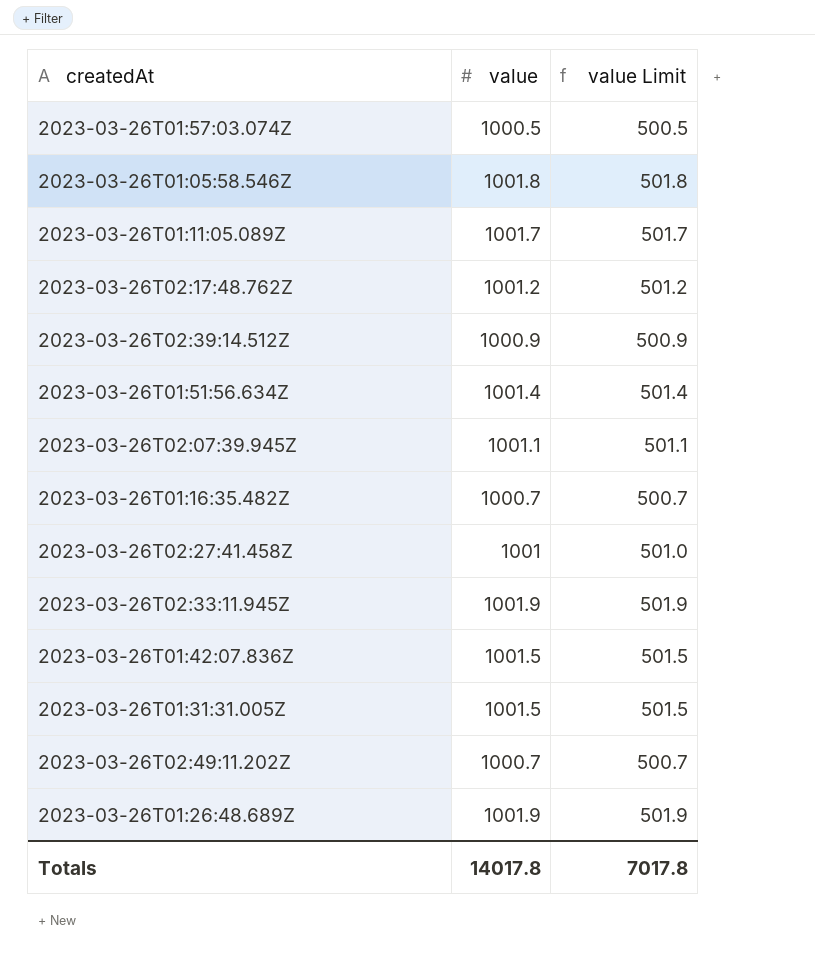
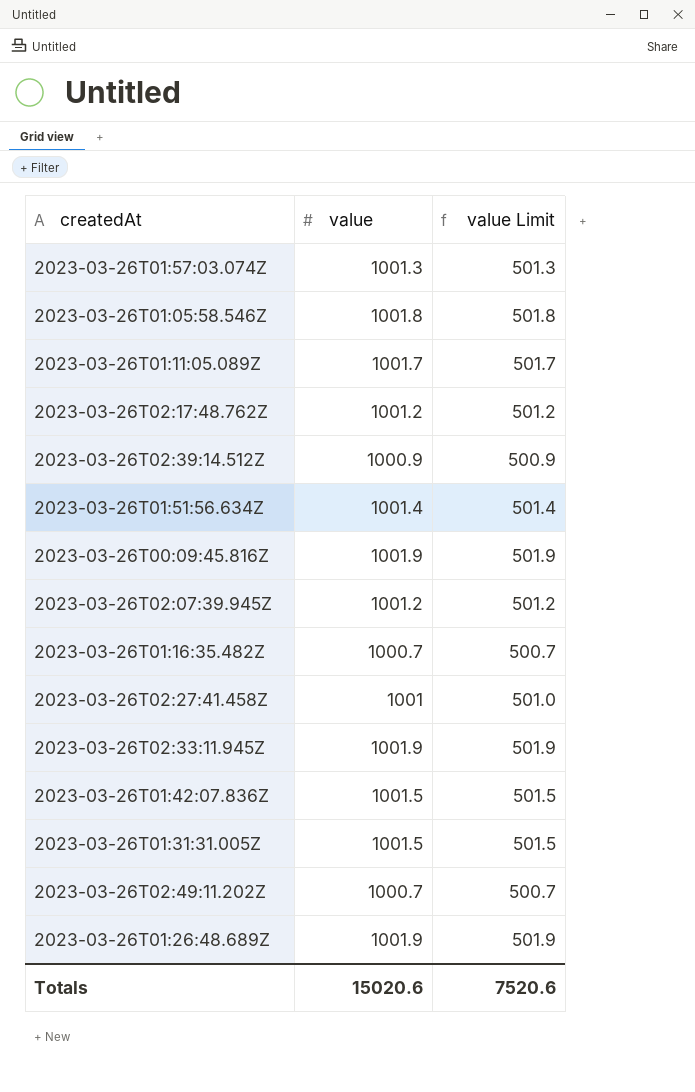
2023-03-26T01:57:03.074Z | value: 1000.5 -> 1001.3
2023-03-26T01:57:03.074Z | value Limit: 500.5 -> 501.3
row 2023-03-26T00:09:45.816Z: none -> 1001.9 | 501.9
2023-03-26T02:07:39.945Z | value: 1001.1 -> 1001.2
2023-03-26T02:07:39.945Z | value Limit: 501.1 -> 501.2
Totals | value: 14017.8 -> 15020.6
Totals | value Limit: 7017.8 -> 7520.6

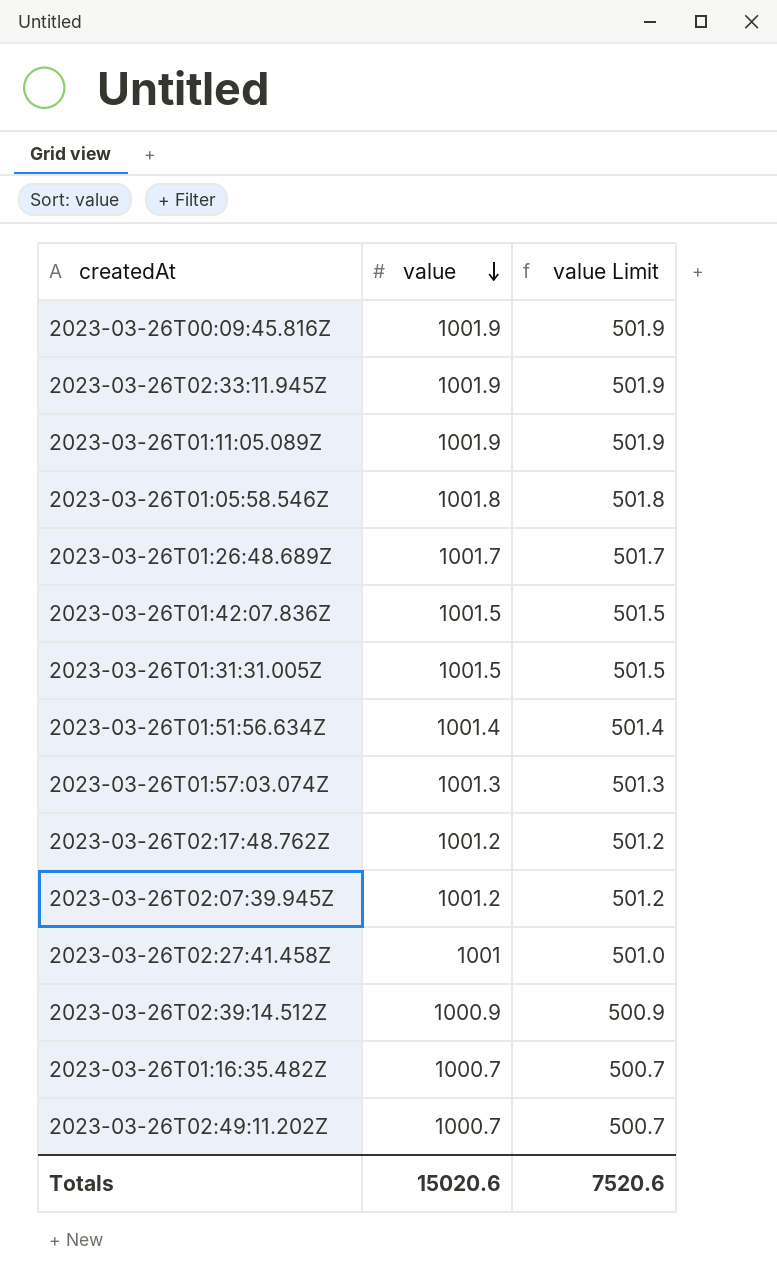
row order: none -> value descending
2023-03-26T01:11:05.089Z | value: 1001.7 -> 1001.9
2023-03-26T01:11:05.089Z | value Limit: 501.7 -> 501.9
2023-03-26T01:26:48.689Z | value: 1001.9 -> 1001.7
2023-03-26T01:26:48.689Z | value Limit: 501.9 -> 501.7

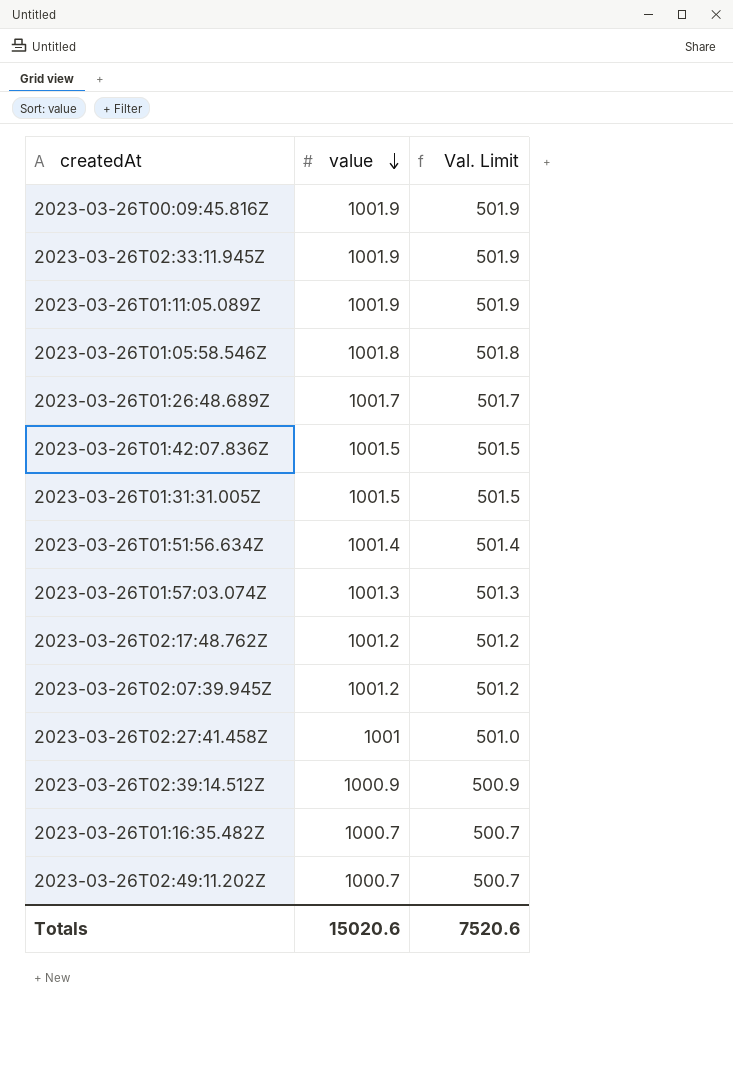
column name: value Limit -> Val. Limit

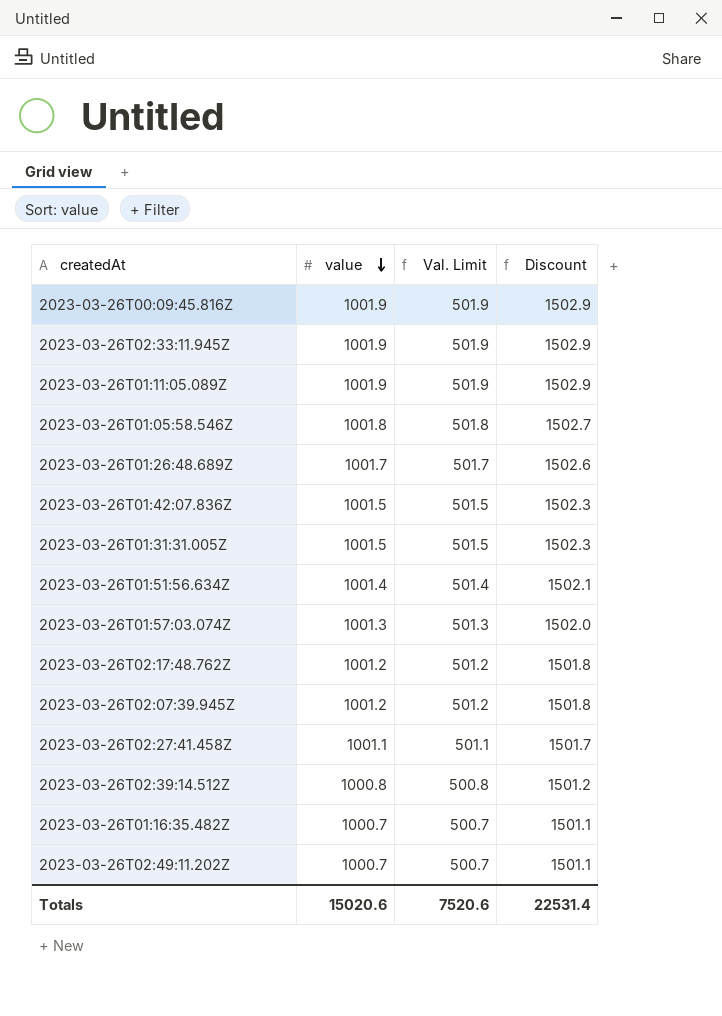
column Discount | formula: none -> [value] * 1.5
2023-03-26T02:27:41.458Z | value: 1001 -> 1001.1
2023-03-26T02:27:41.458Z | Val. Limit: 501.0 -> 501.1
2023-03-26T02:39:14.512Z | value: 1000.9 -> 1000.8
2023-03-26T02:39:14.512Z | Val. Limit: 500.9 -> 500.8

